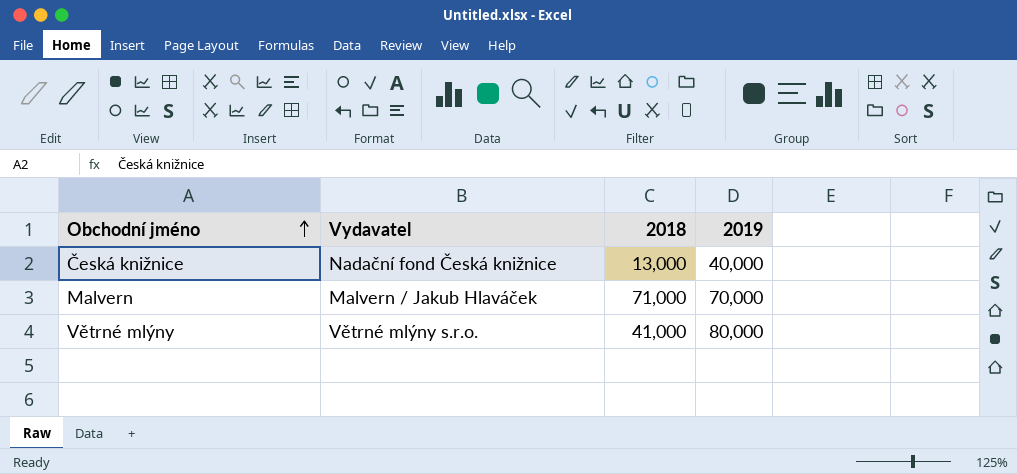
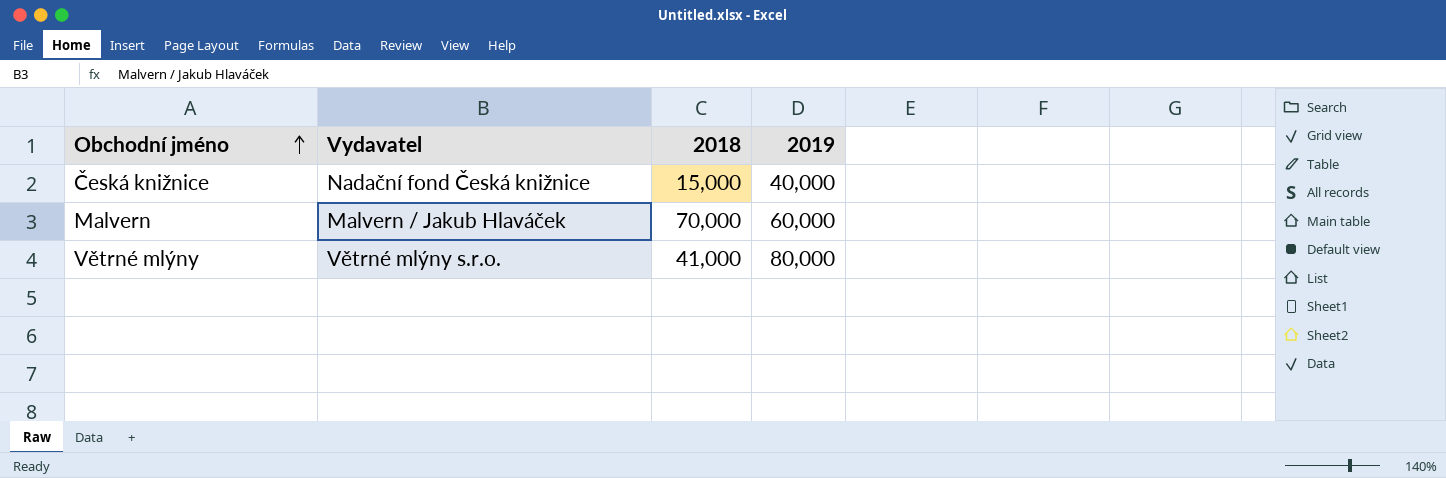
Česká knižnice | 2018: 13,000 -> 15,000
Malvern | 2018: 71,000 -> 70,000
Malvern | 2019: 70,000 -> 60,000

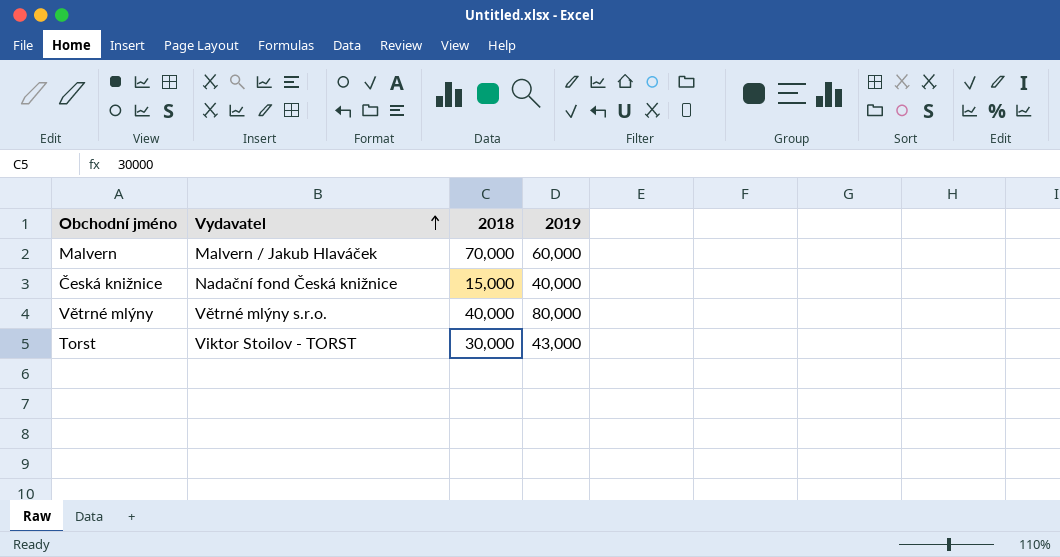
row order: Obchodní jméno ascending -> Vydavatel ascending
Větrné mlýny | 2018: 41,000 -> 40,000
row Torst: none -> Viktor Stoilov - TORST | 30,000 | 43,000

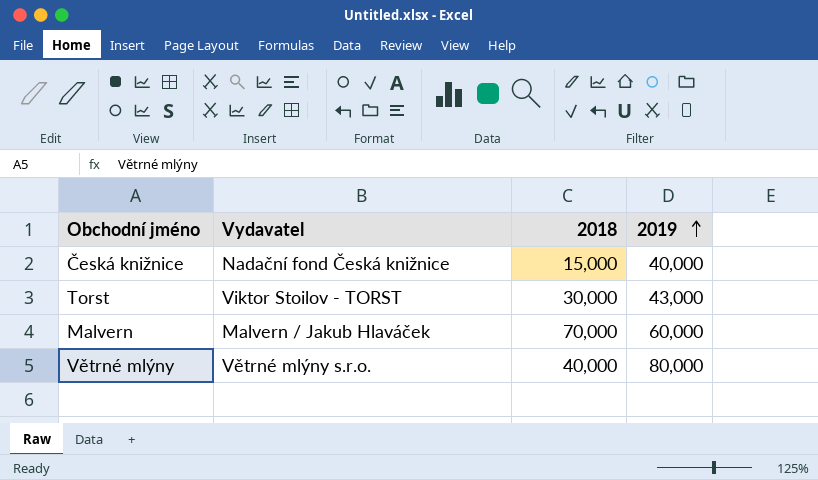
row order: Vydavatel ascending -> 2019 ascending

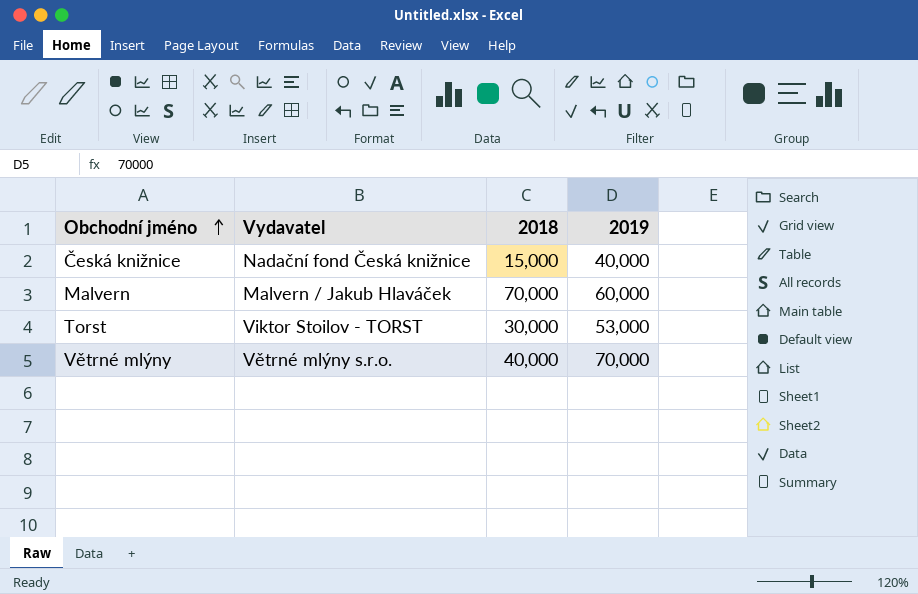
row order: 2019 ascending -> Obchodní jméno ascending
Torst | 2019: 43,000 -> 53,000
Větrné mlýny | 2019: 80,000 -> 70,000

